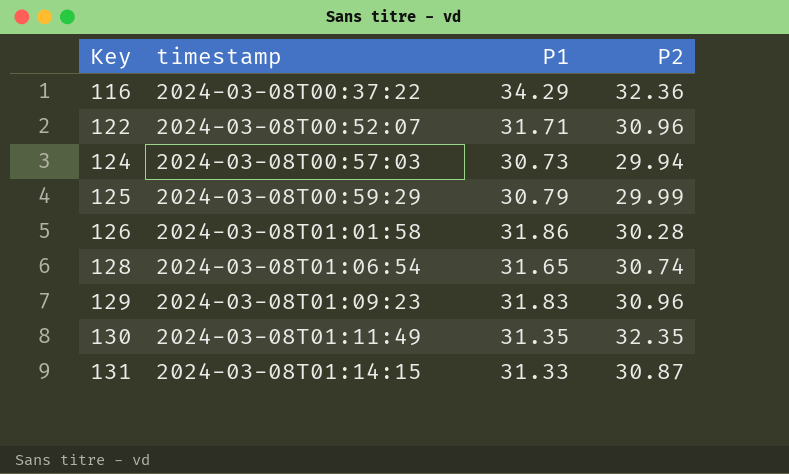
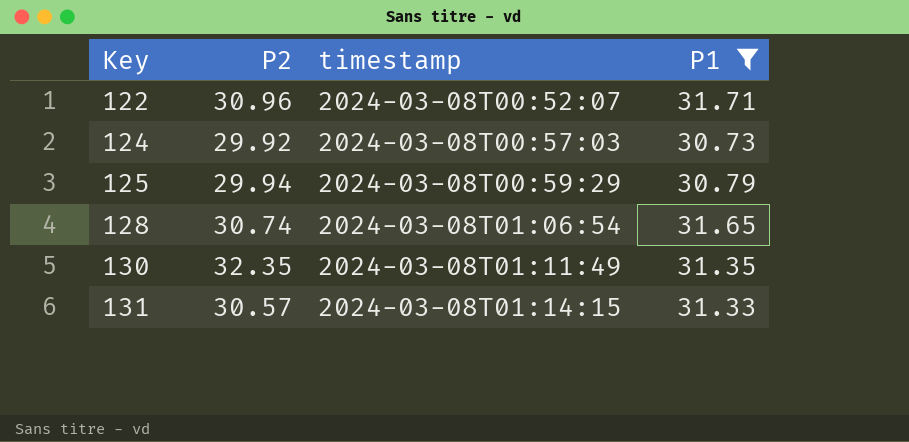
filter: none -> P1 <= 31.71
column P2 | position: 4 -> 2
124 | P2: 29.94 -> 29.92
125 | P2: 29.99 -> 29.94
131 | P2: 30.87 -> 30.57

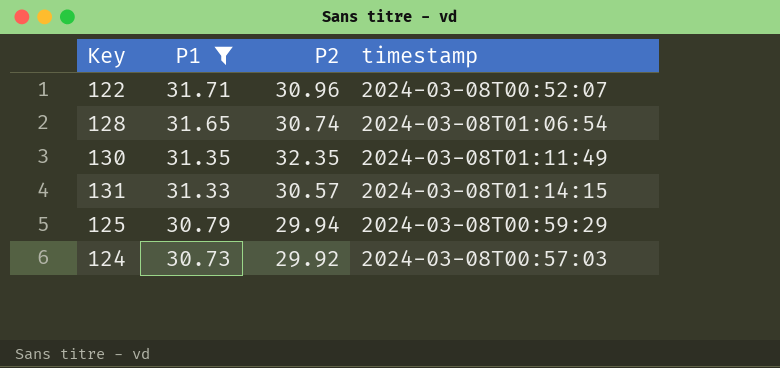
row order: Key ascending -> P1 descending
column P1 | position: 4 -> 2

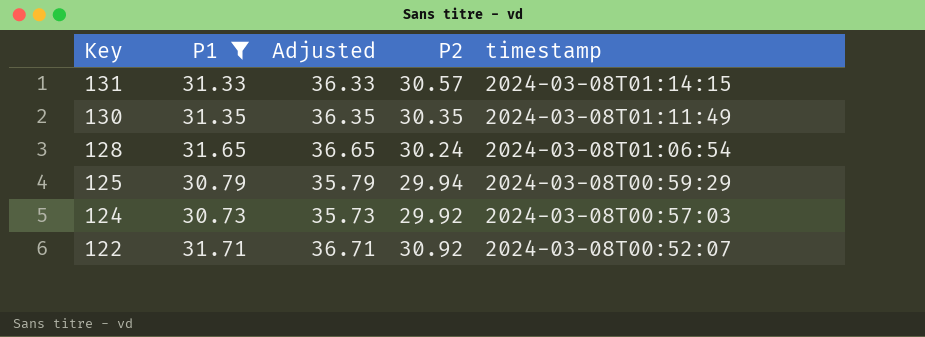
row order: P1 descending -> Key descending
column Adjusted | formula: none -> [P1] + 5
130 | P2: 32.35 -> 30.35
128 | P2: 30.74 -> 30.24
122 | P2: 30.96 -> 30.92

